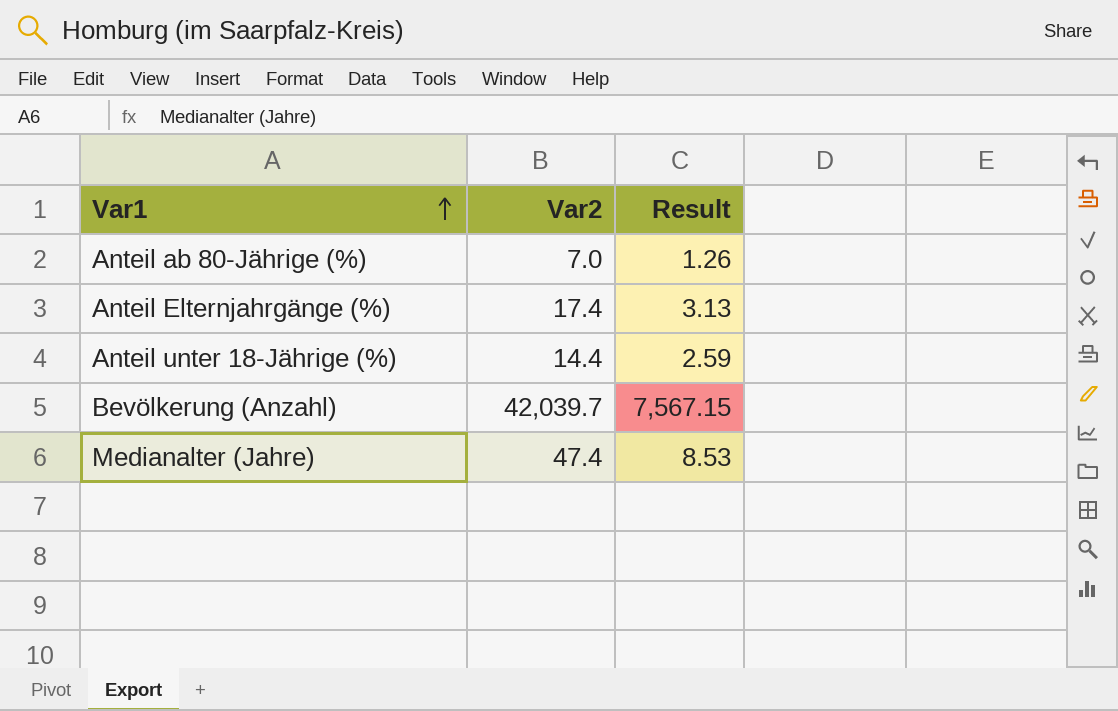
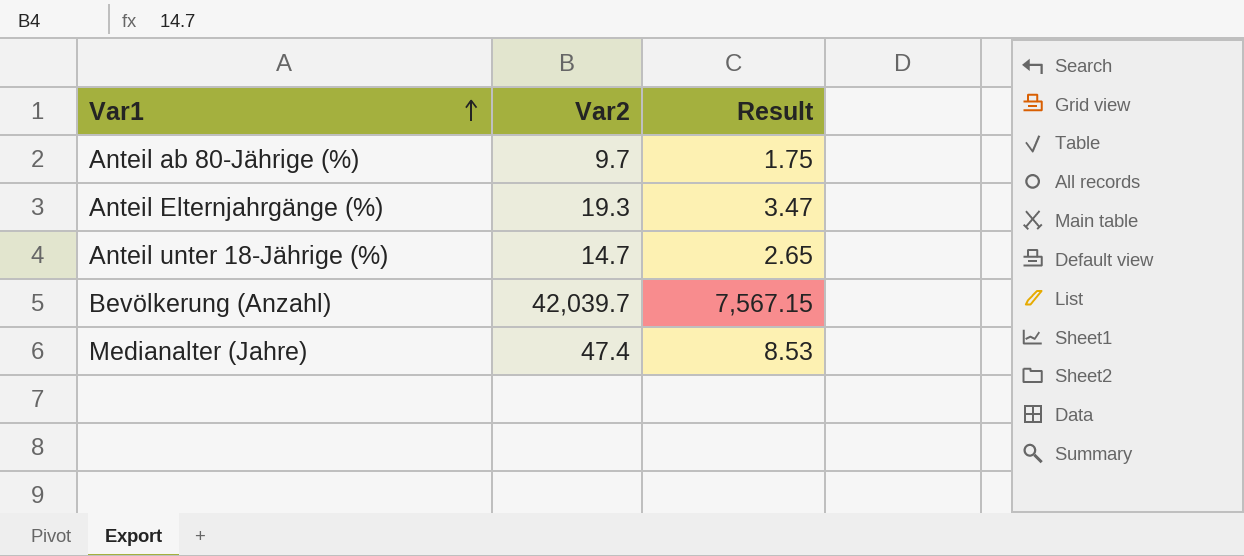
Anteil ab 80-Jährige (%) | Var2: 7.0 -> 9.7
Anteil ab 80-Jährige (%) | Result: 1.26 -> 1.75
Anteil Elternjahrgänge (%) | Var2: 17.4 -> 19.3
Anteil Elternjahrgänge (%) | Result: 3.13 -> 3.47
Anteil unter 18-Jährige (%) | Var2: 14.4 -> 14.7
Anteil unter 18-Jährige (%) | Result: 2.59 -> 2.65

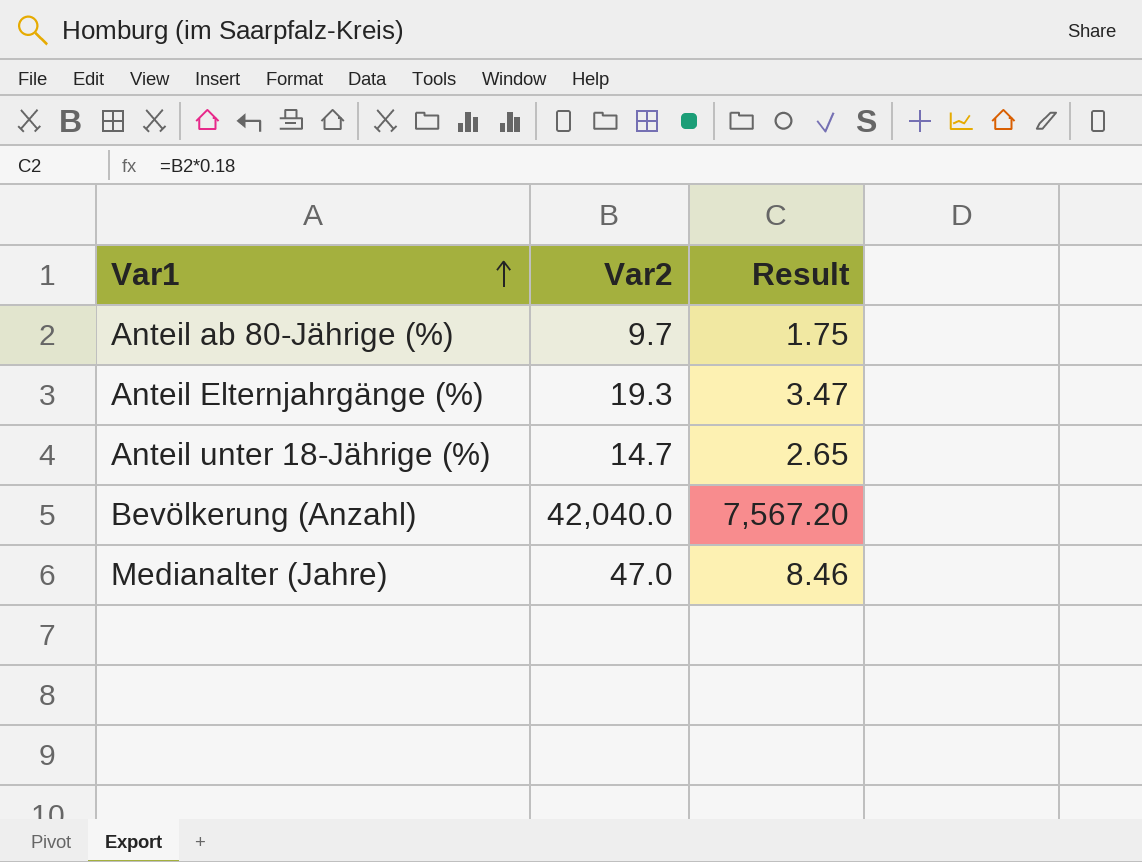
Bevölkerung (Anzahl) | Var2: 42,039.7 -> 42,040.0
Bevölkerung (Anzahl) | Result: 7,567.15 -> 7,567.20
Medianalter (Jahre) | Var2: 47.4 -> 47.0
Medianalter (Jahre) | Result: 8.53 -> 8.46

